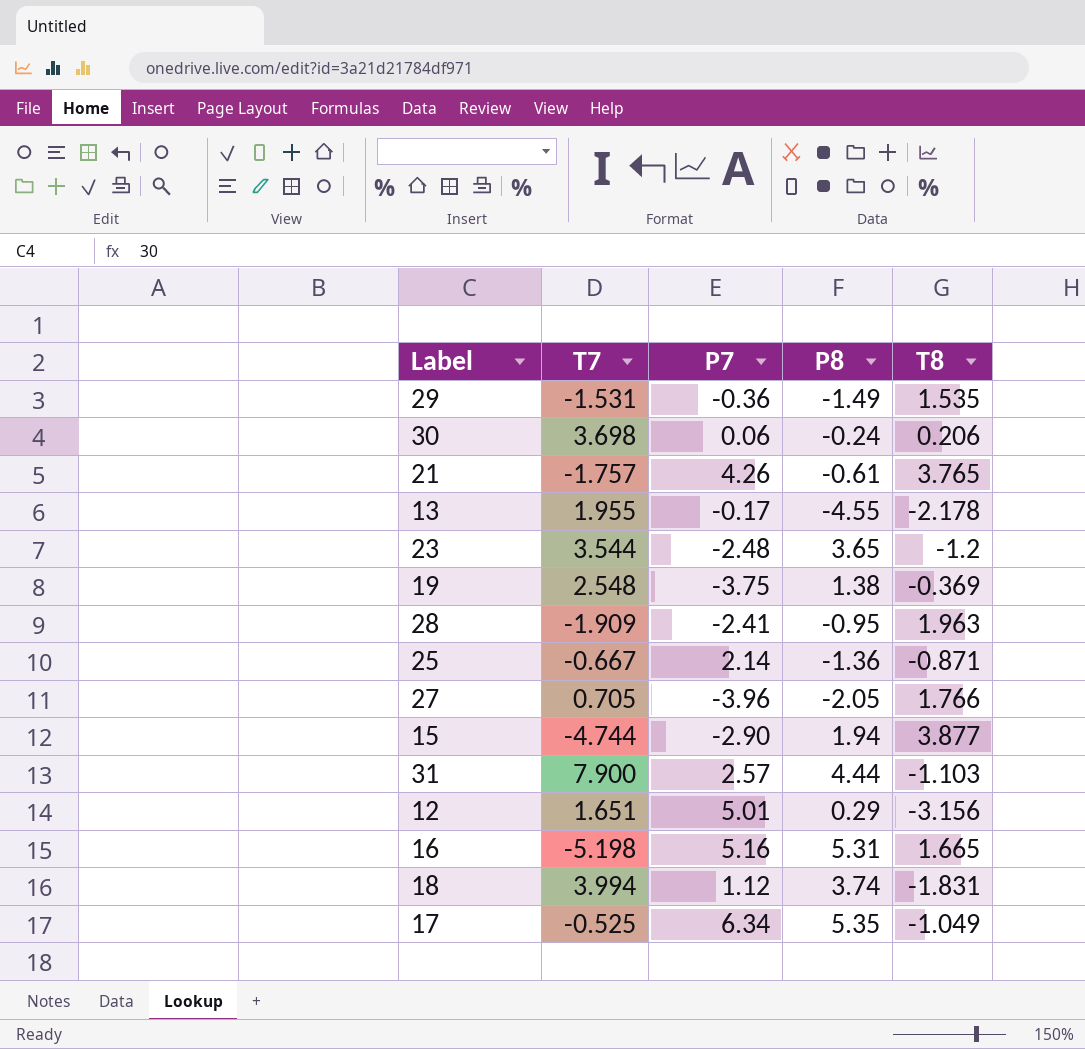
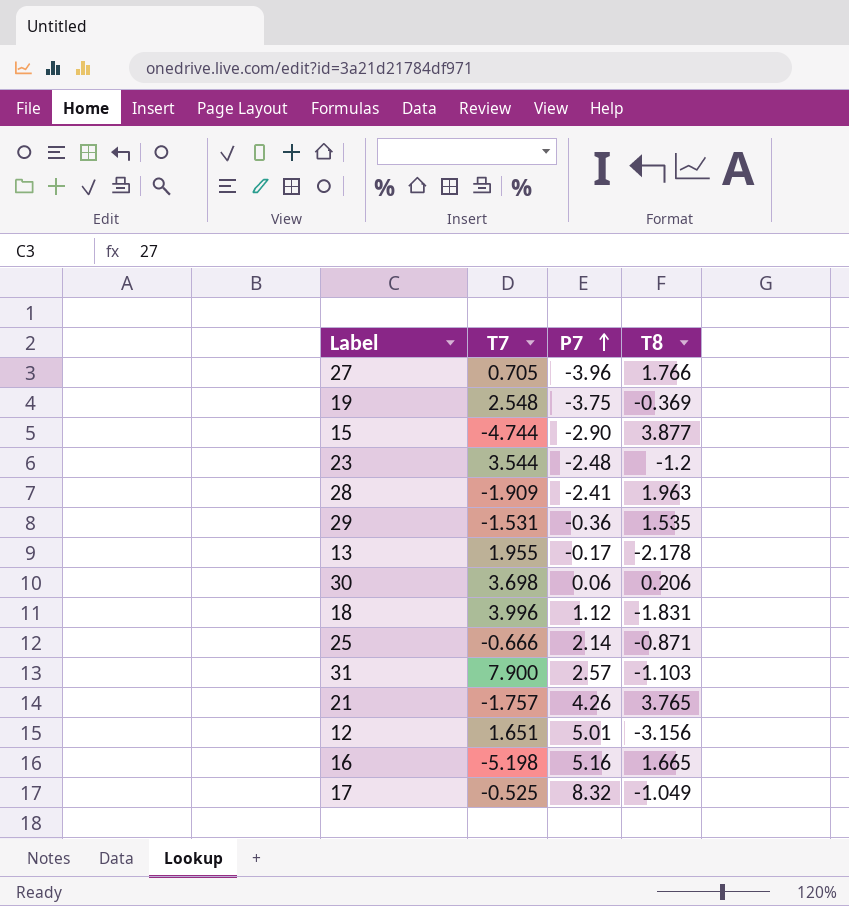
row order: none -> P7 ascending
column P8 | position: 4 -> none
18 | T7: 3.994 -> 3.996
25 | T7: -0.667 -> -0.666
17 | P7: 6.34 -> 8.32

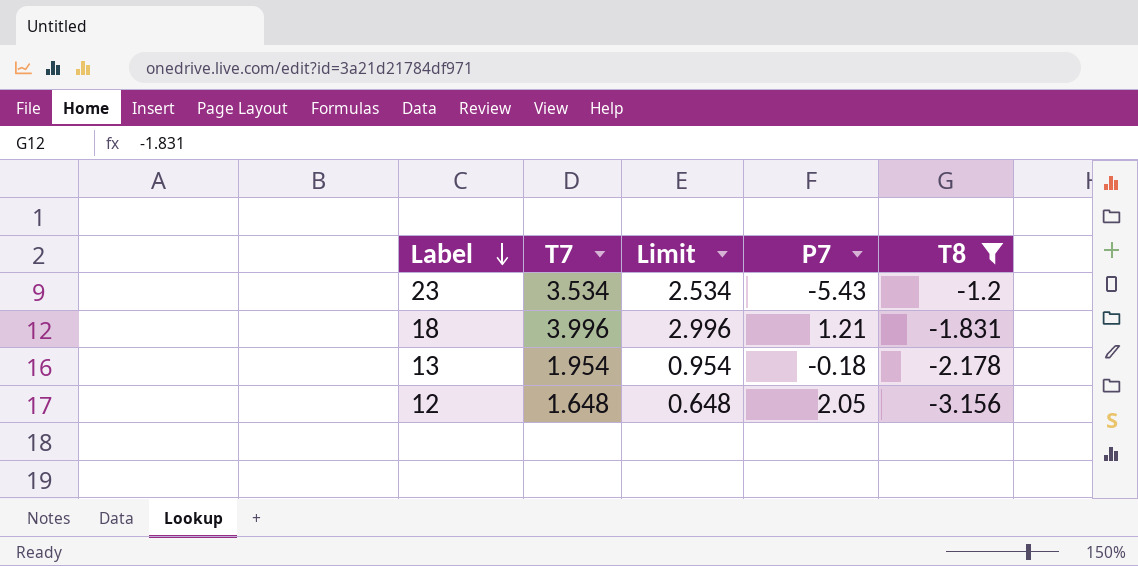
filter: none -> T8 <= -1.2
row order: P7 ascending -> Label descending
column Limit | formula: none -> [T7] - 1
23 | T7: 3.544 -> 3.534
23 | P7: -2.48 -> -5.43
18 | P7: 1.12 -> 1.21
13 | T7: 1.955 -> 1.954
13 | P7: -0.17 -> -0.18
12 | T7: 1.651 -> 1.648
12 | P7: 5.01 -> 2.05

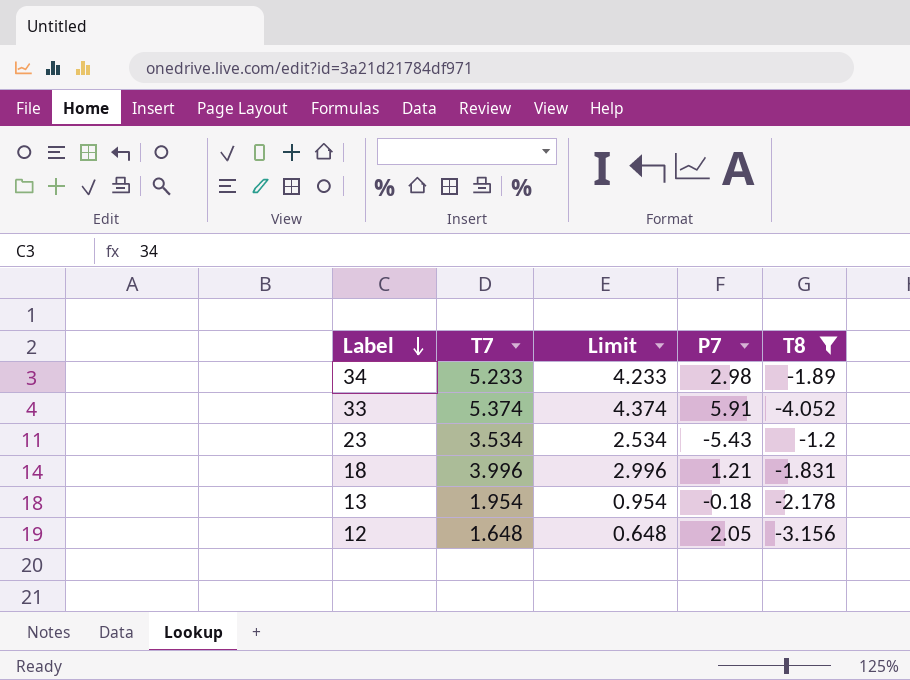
row 34: none -> 5.233 | 4.233 | 2.98 | -1.89
row 33: none -> 5.374 | 4.374 | 5.91 | -4.052

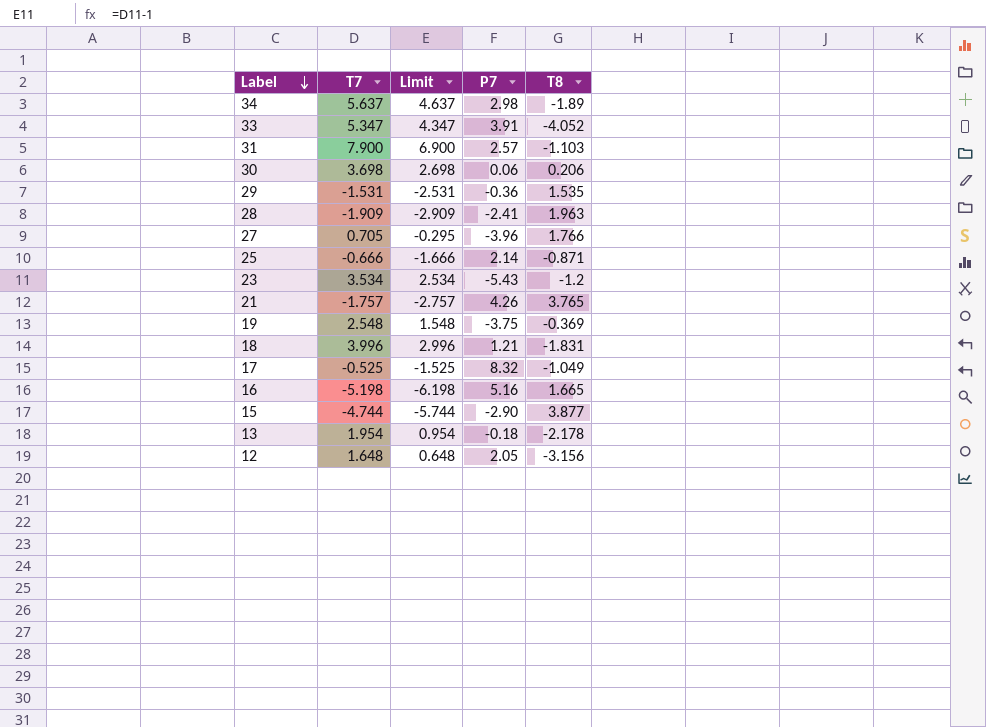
filter: T8 <= -1.2 -> none
34 | T7: 5.233 -> 5.637
34 | Limit: 4.233 -> 4.637
33 | T7: 5.374 -> 5.347
33 | Limit: 4.374 -> 4.347
33 | P7: 5.91 -> 3.91

